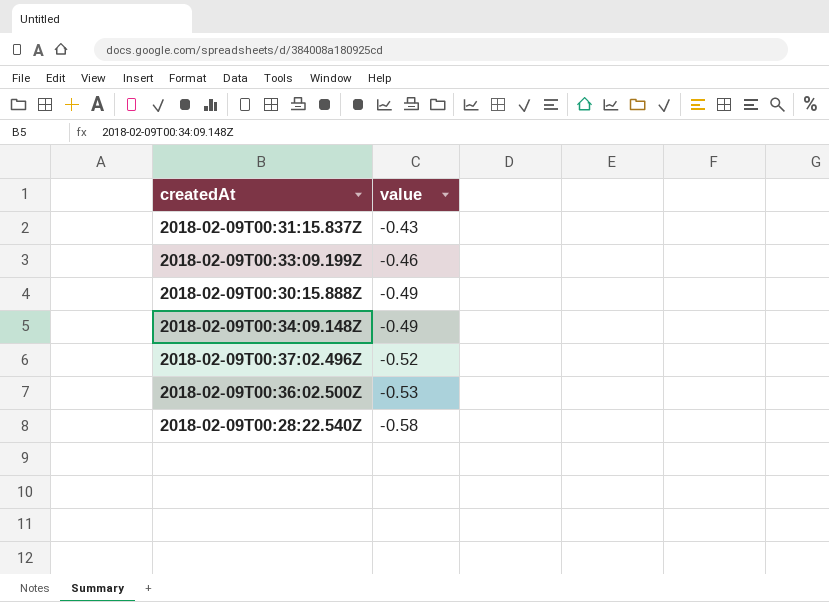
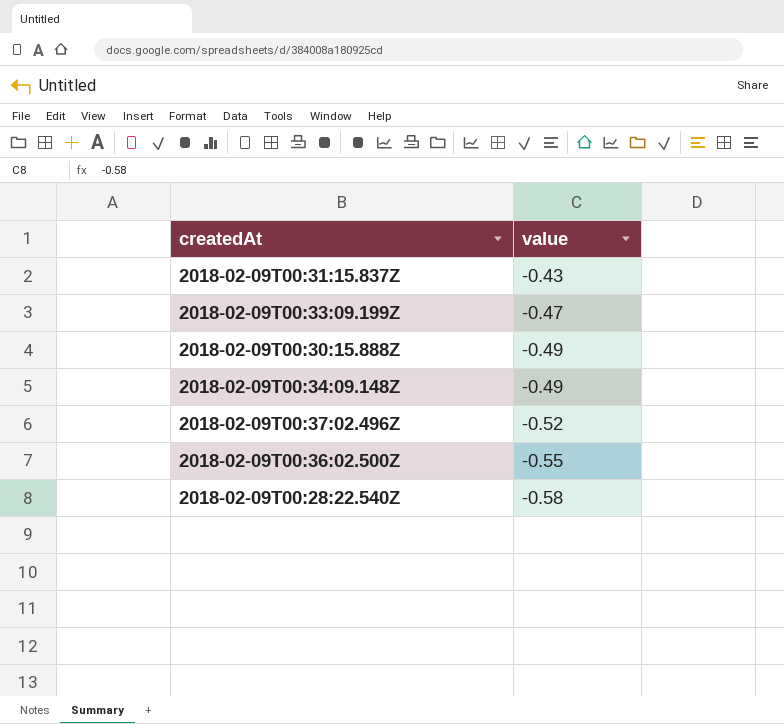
2018-02-09T00:33:09.199Z | value: -0.46 -> -0.47
2018-02-09T00:36:02.500Z | value: -0.53 -> -0.55

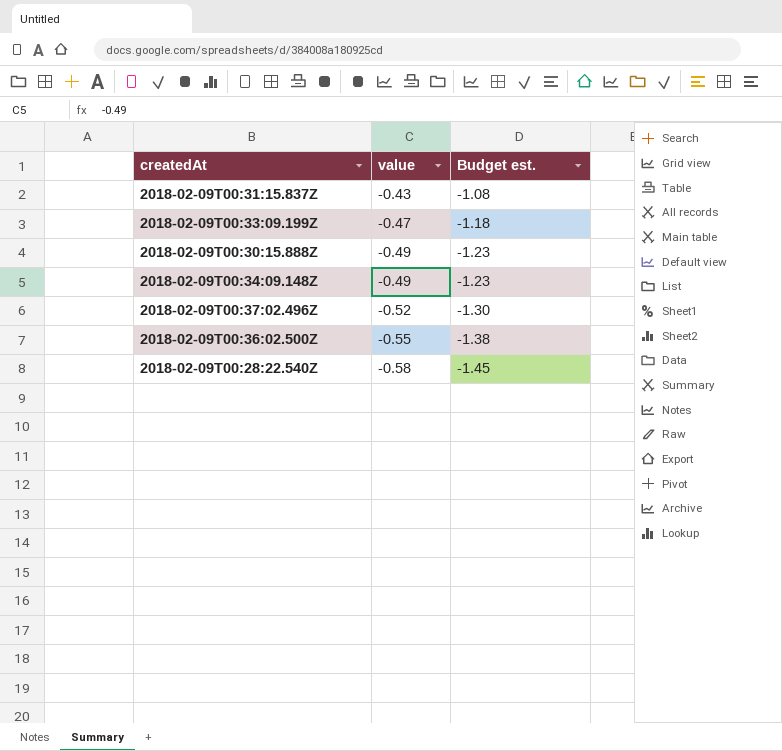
column Budget est. | formula: none -> [value] * 2.5

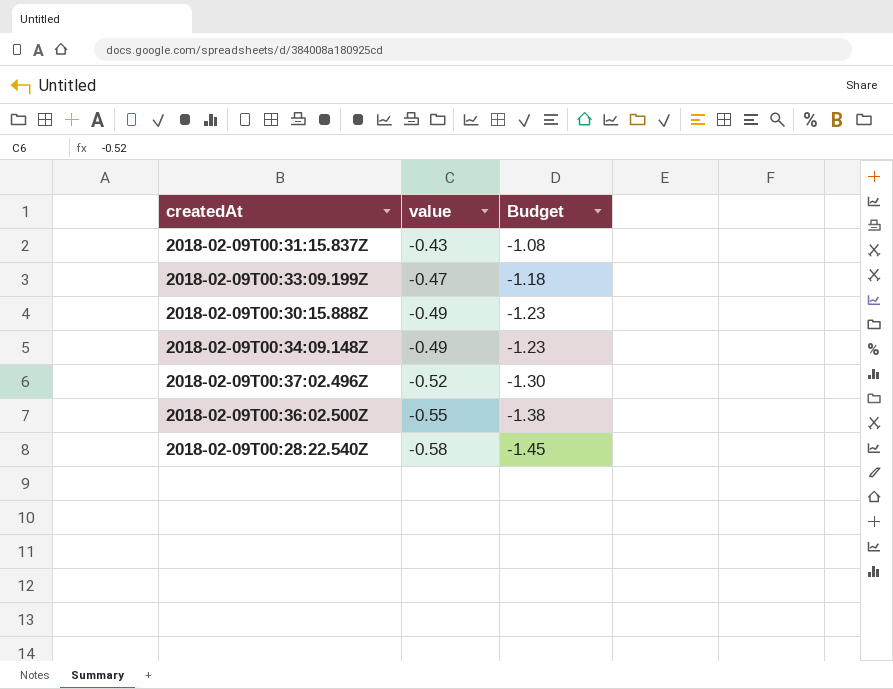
column name: Budget est. -> Budget

